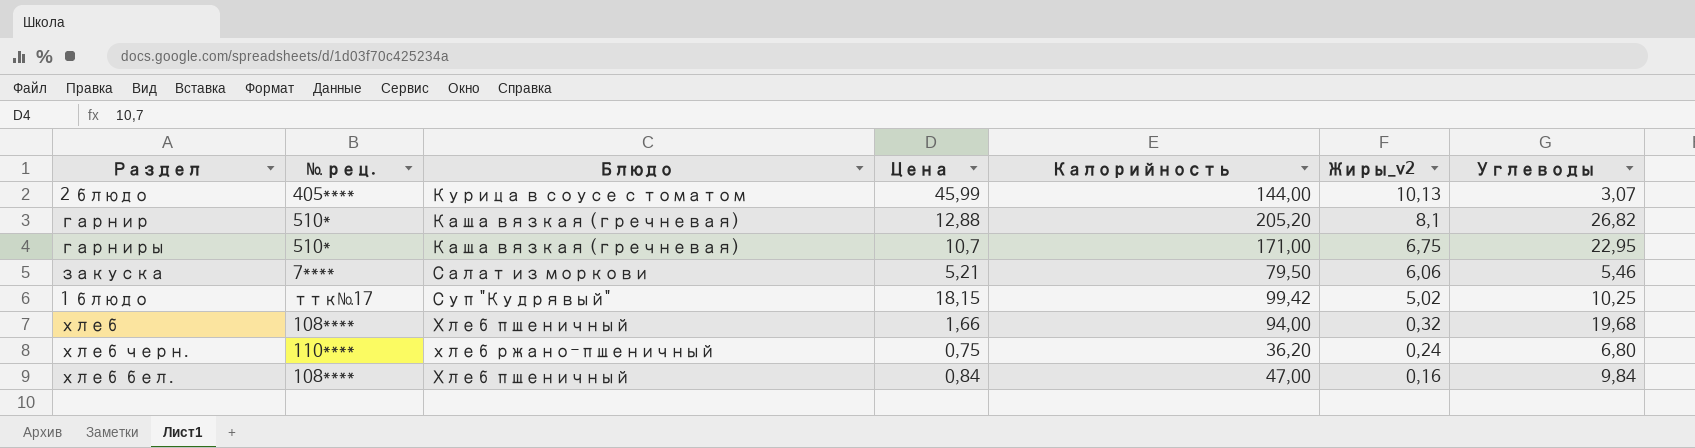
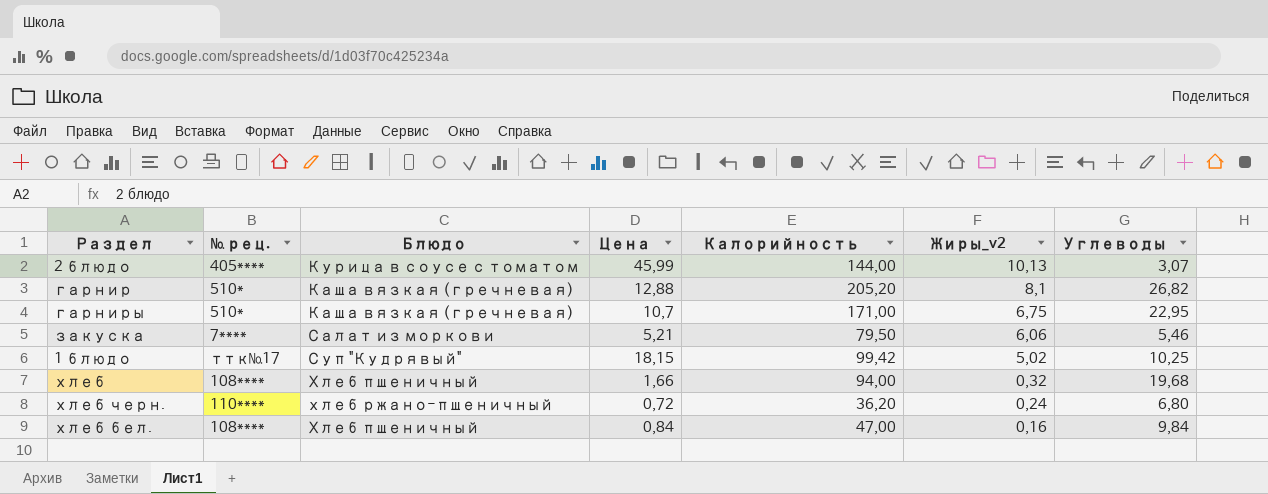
хлеб черн. | Цена: 0,75 -> 0,72

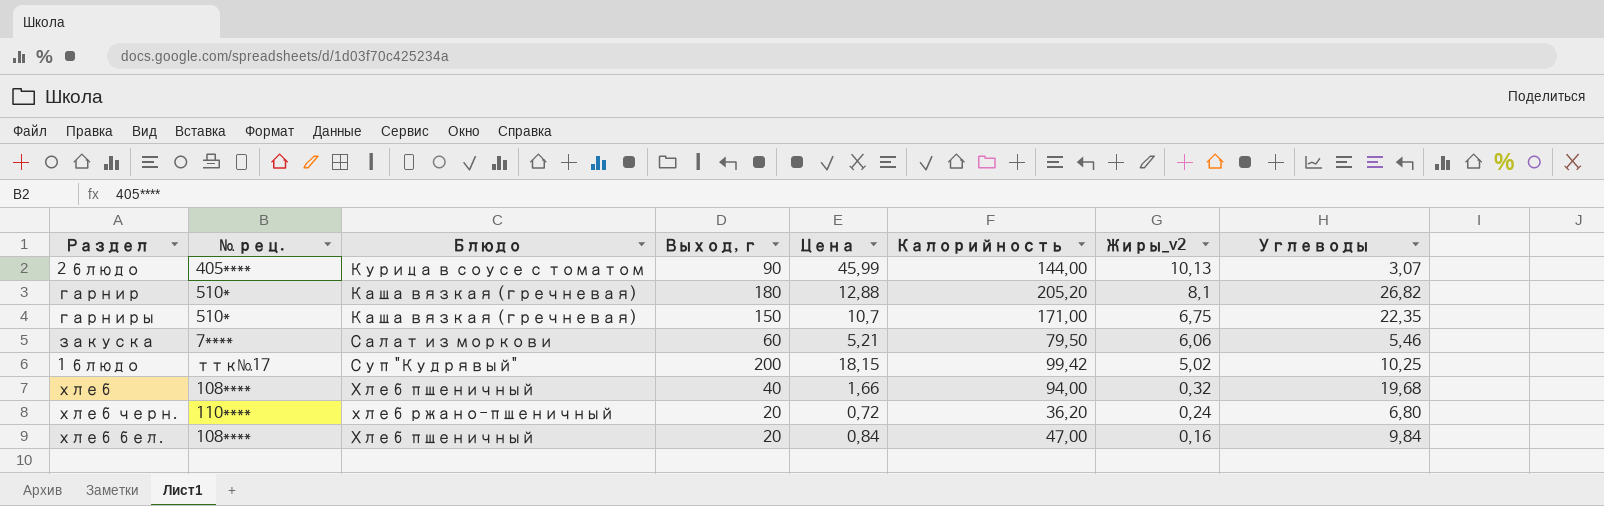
column Выход, г | position: none -> 4
гарниры | Углеводы: 22,95 -> 22,35

